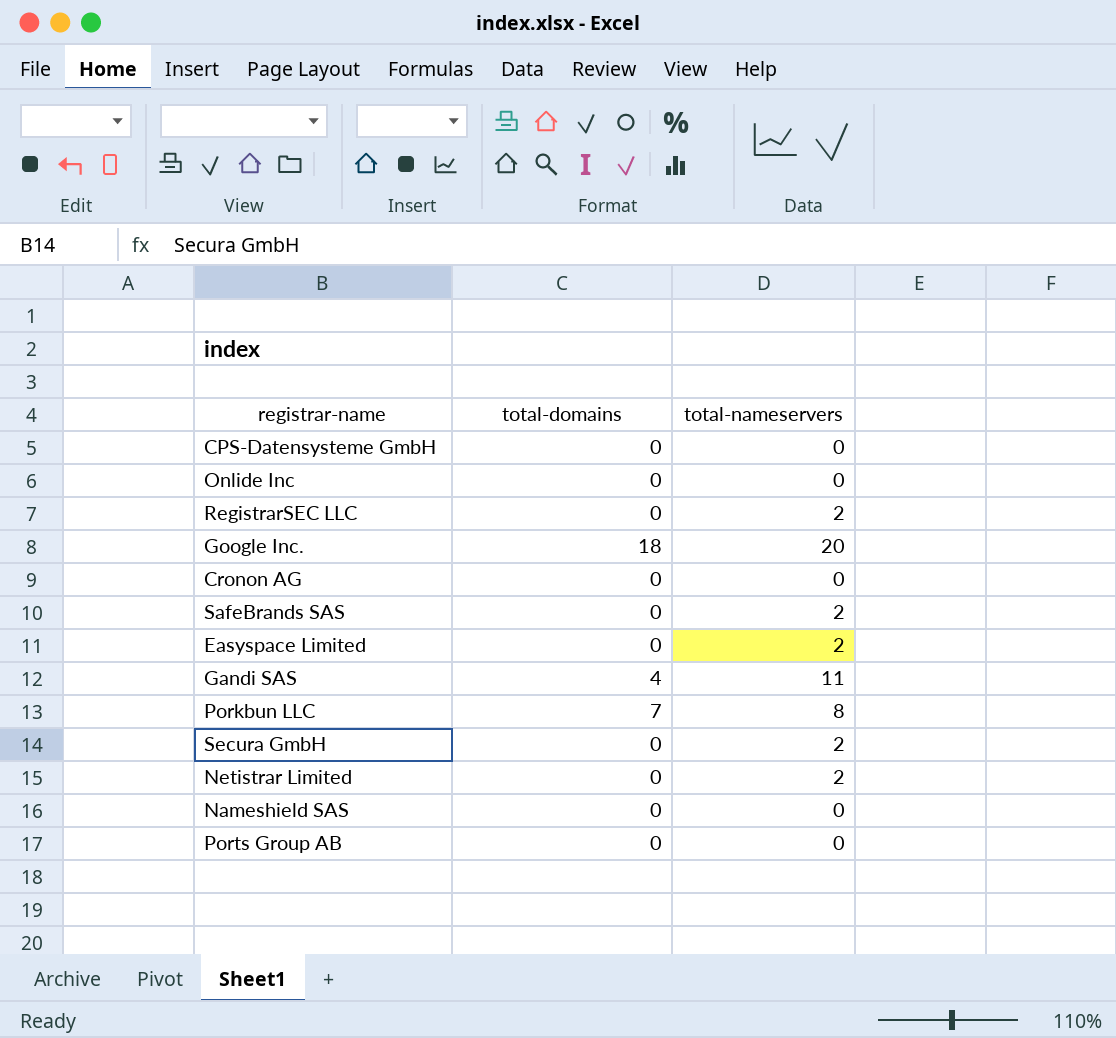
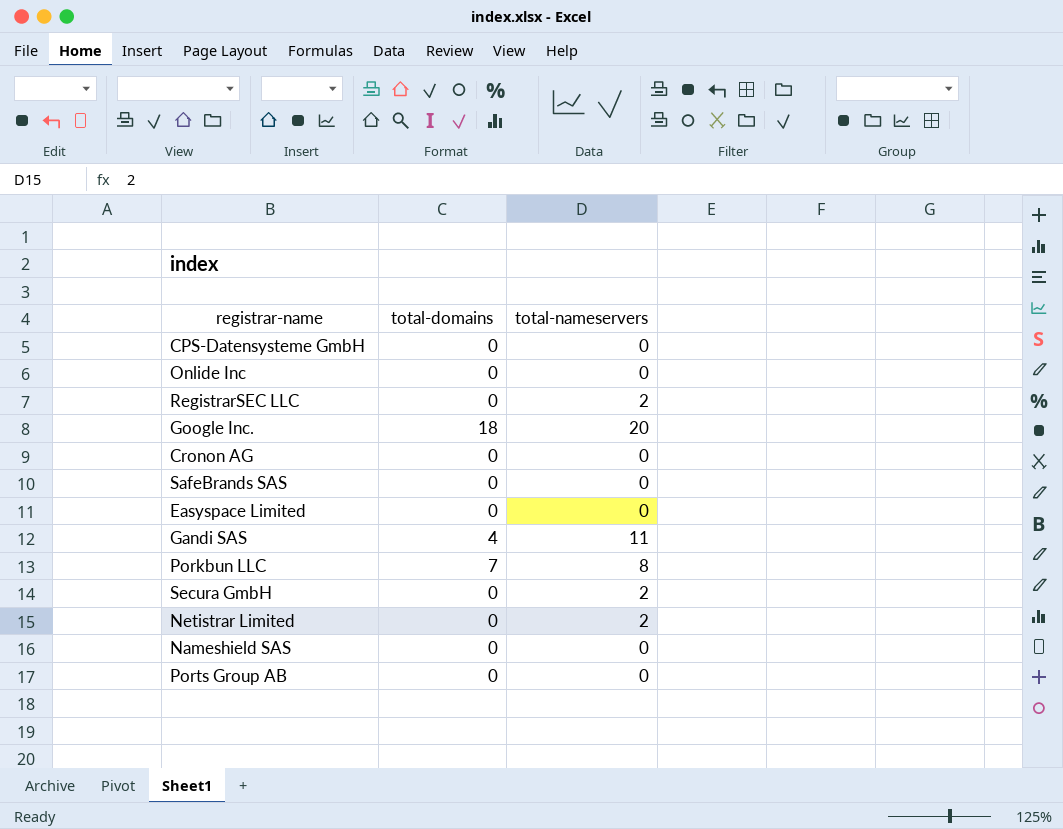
SafeBrands SAS | total-nameservers: 2 -> 0
Easyspace Limited | total-nameservers: 2 -> 0

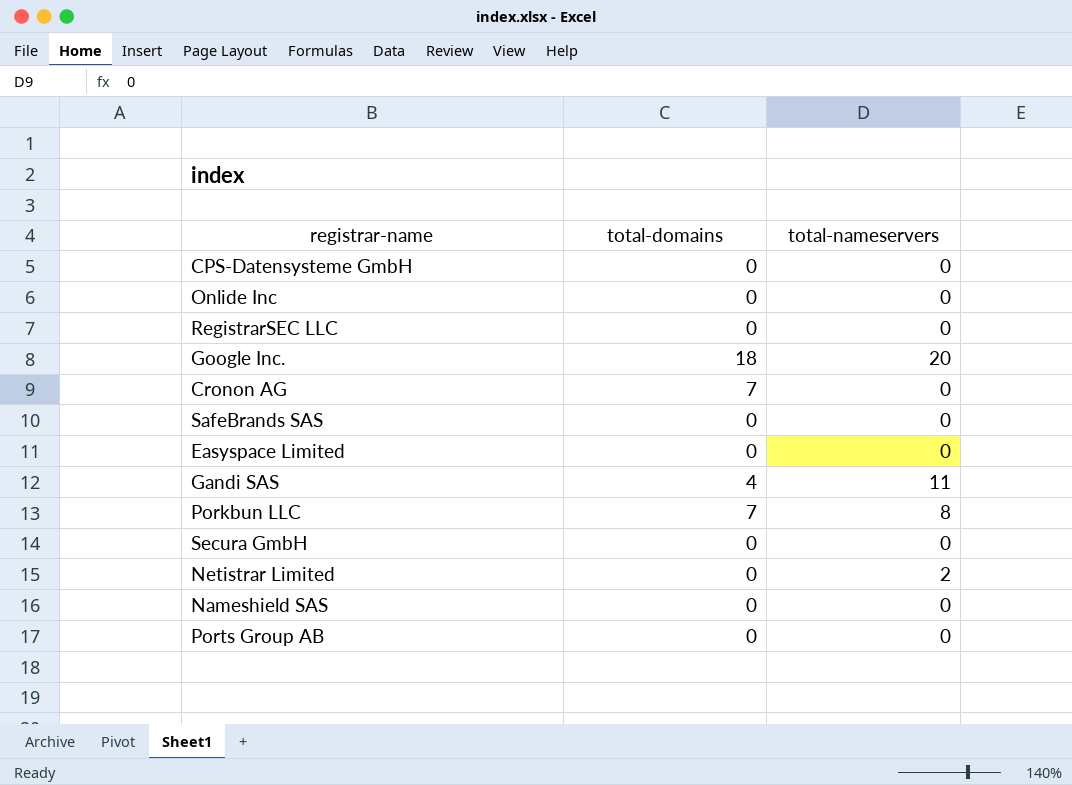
RegistrarSEC LLC | total-nameservers: 2 -> 0
Cronon AG | total-domains: 0 -> 7
Secura GmbH | total-nameservers: 2 -> 0

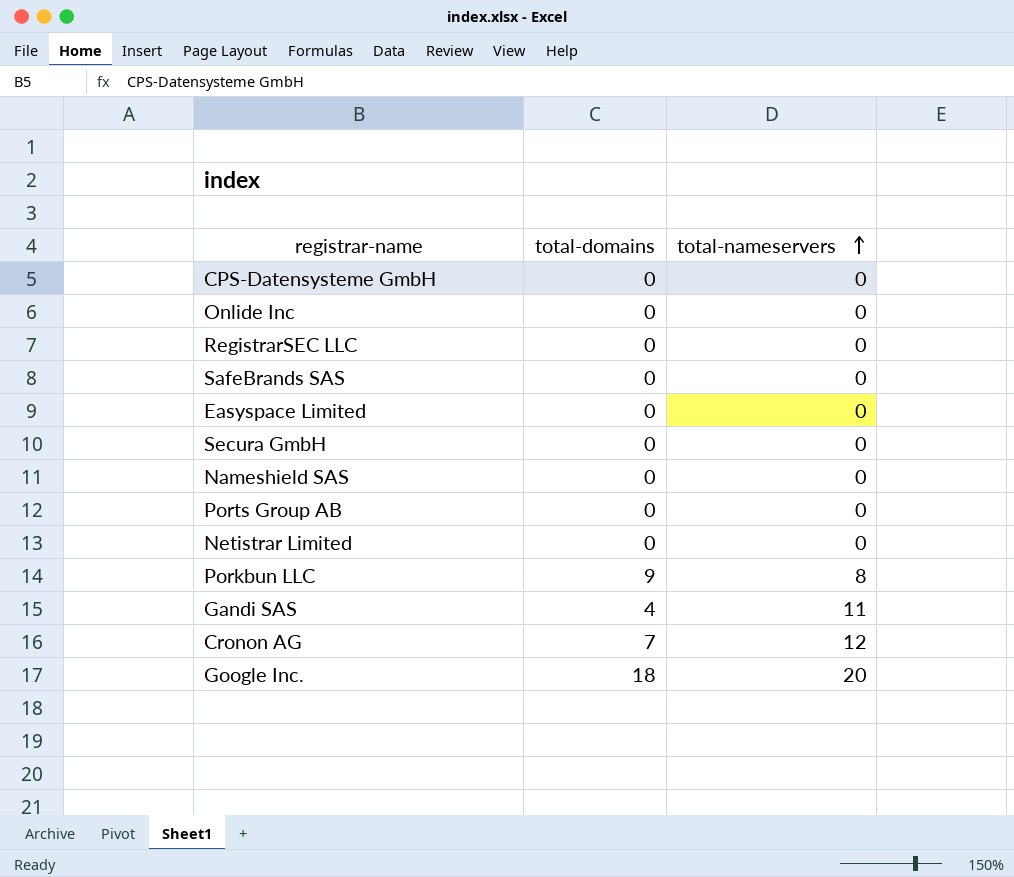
row order: none -> total-nameservers ascending
Netistrar Limited | total-nameservers: 2 -> 0
Porkbun LLC | total-domains: 7 -> 9
Cronon AG | total-nameservers: 0 -> 12

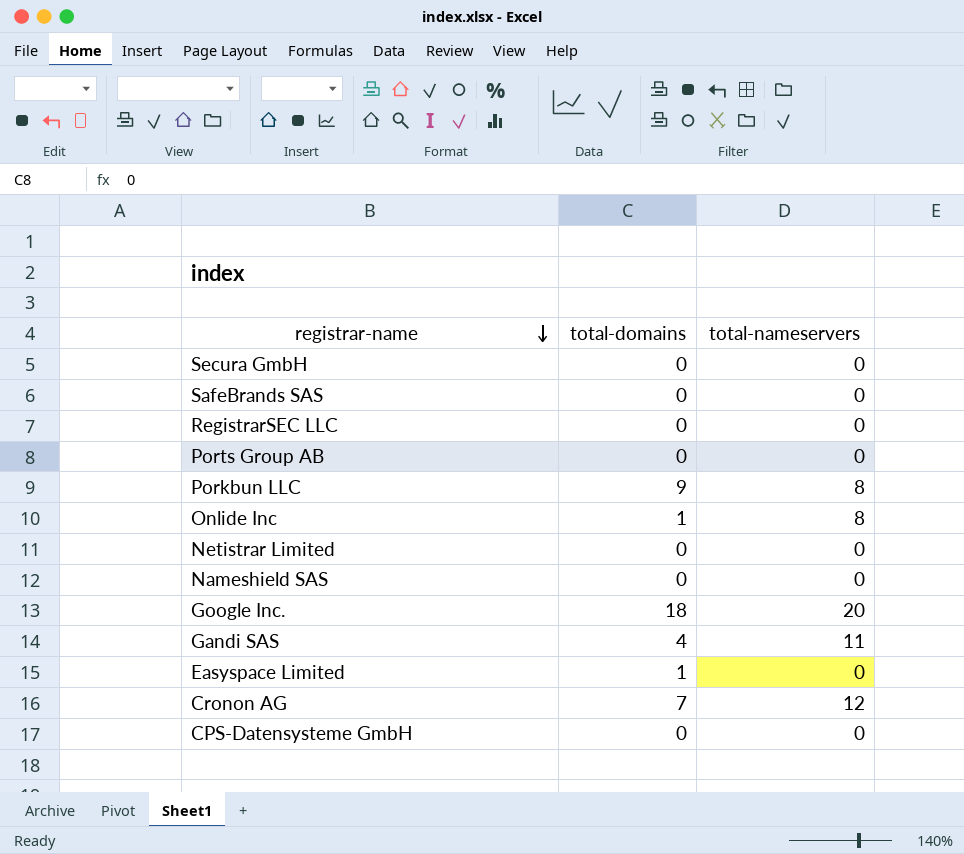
row order: total-nameservers ascending -> registrar-name descending
Onlide Inc | total-domains: 0 -> 1
Onlide Inc | total-nameservers: 0 -> 8
Easyspace Limited | total-domains: 0 -> 1

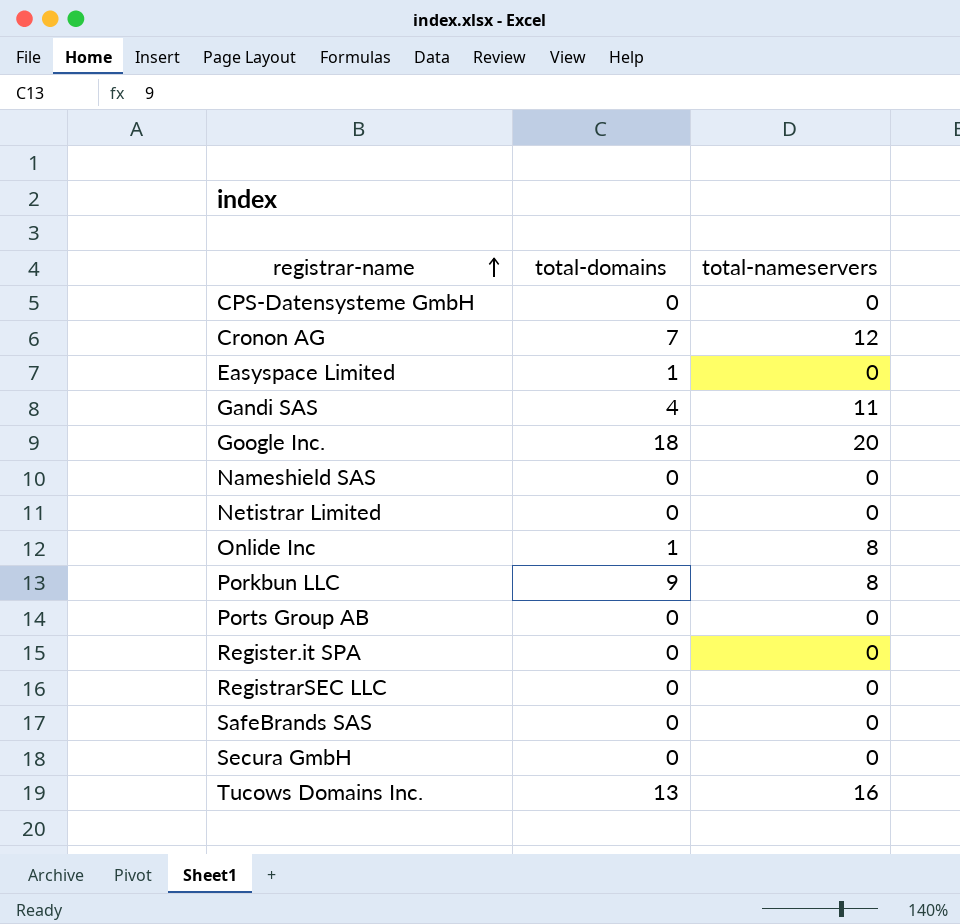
row order: registrar-name descending -> registrar-name ascending
row Register.it SPA: none -> 0 | 0
row Tucows Domains Inc.: none -> 13 | 16

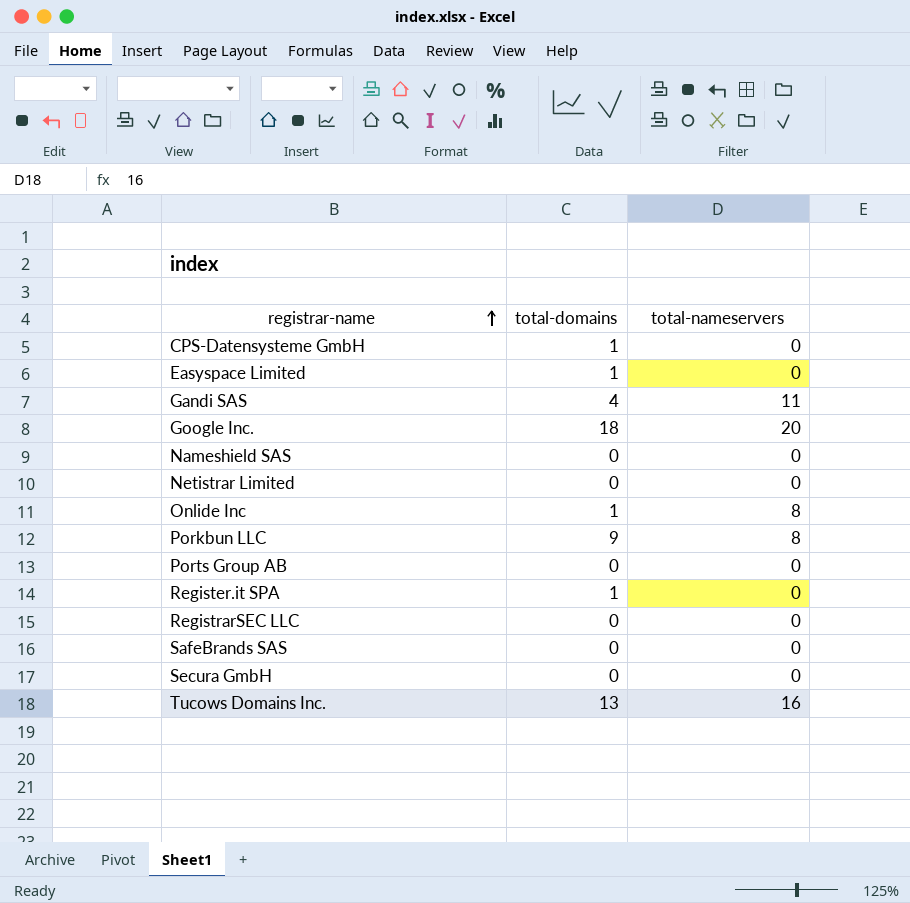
row Cronon AG: 7 | 12 -> none
CPS-Datensysteme GmbH | total-domains: 0 -> 1
Register.it SPA | total-domains: 0 -> 1

